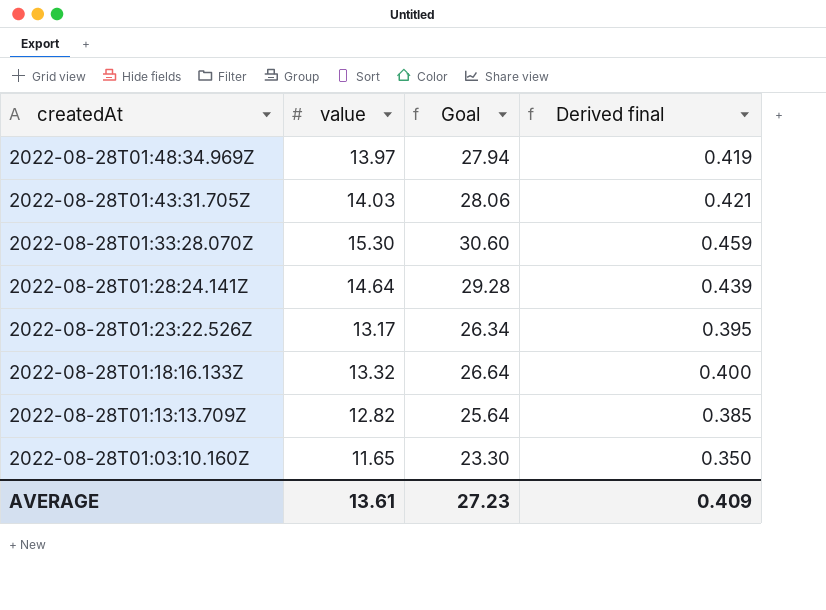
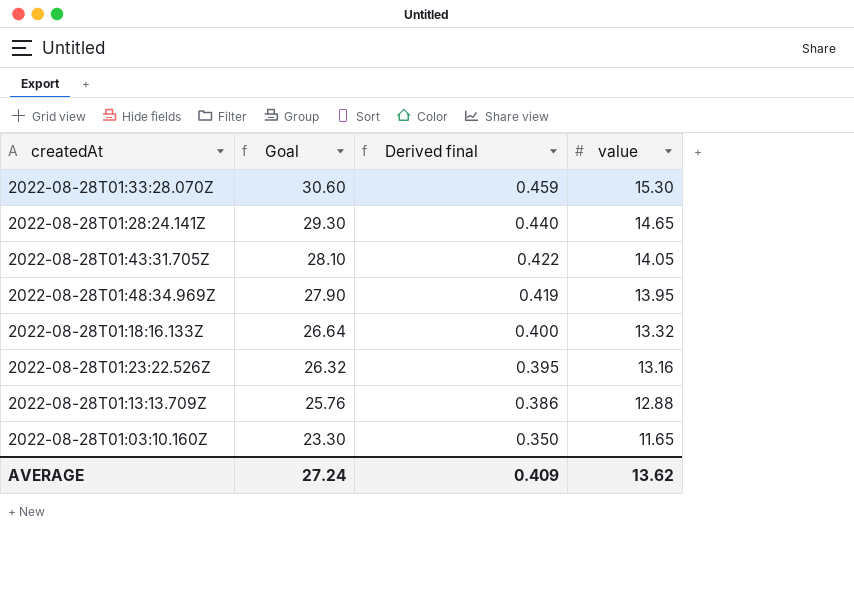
row order: createdAt descending -> Goal descending
column value | position: 2 -> 4
2022-08-28T01:28:24.141Z | Goal: 29.28 -> 29.30
2022-08-28T01:28:24.141Z | Derived final: 0.439 -> 0.440
2022-08-28T01:28:24.141Z | value: 14.64 -> 14.65
2022-08-28T01:43:31.705Z | Goal: 28.06 -> 28.10
2022-08-28T01:43:31.705Z | Derived final: 0.421 -> 0.422
2022-08-28T01:43:31.705Z | value: 14.03 -> 14.05
2022-08-28T01:48:34.969Z | Goal: 27.94 -> 27.90
2022-08-28T01:48:34.969Z | value: 13.97 -> 13.95
2022-08-28T01:23:22.526Z | Goal: 26.34 -> 26.32
2022-08-28T01:23:22.526Z | value: 13.17 -> 13.16
2022-08-28T01:13:13.709Z | Goal: 25.64 -> 25.76
2022-08-28T01:13:13.709Z | Derived final: 0.385 -> 0.386
2022-08-28T01:13:13.709Z | value: 12.82 -> 12.88
AVERAGE | Goal: 27.23 -> 27.24
AVERAGE | value: 13.61 -> 13.62

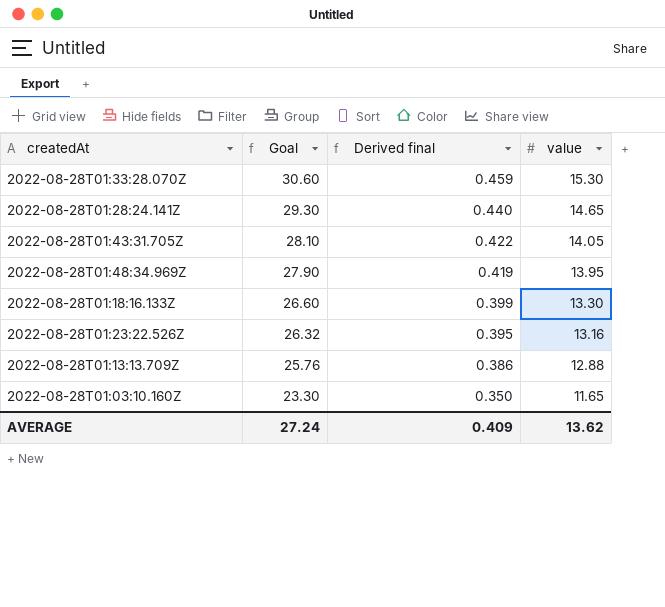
2022-08-28T01:18:16.133Z | Goal: 26.64 -> 26.60
2022-08-28T01:18:16.133Z | Derived final: 0.400 -> 0.399
2022-08-28T01:18:16.133Z | value: 13.32 -> 13.30

